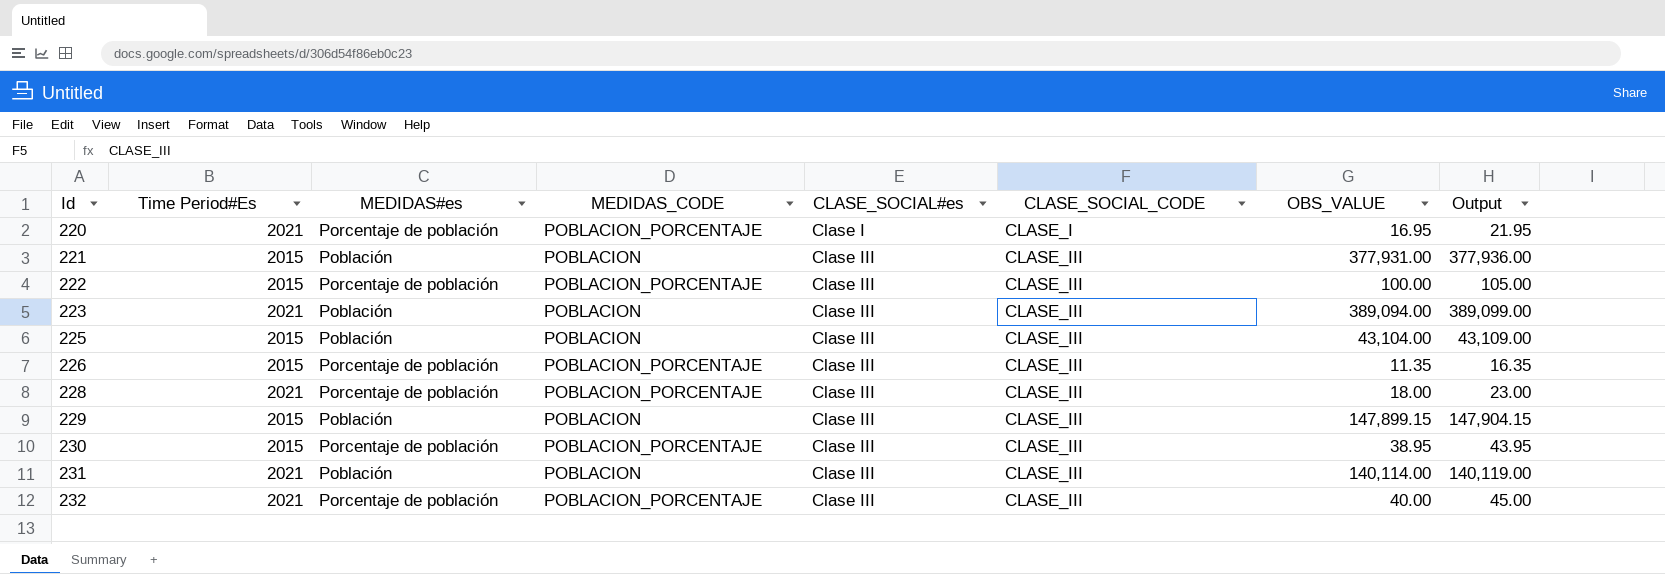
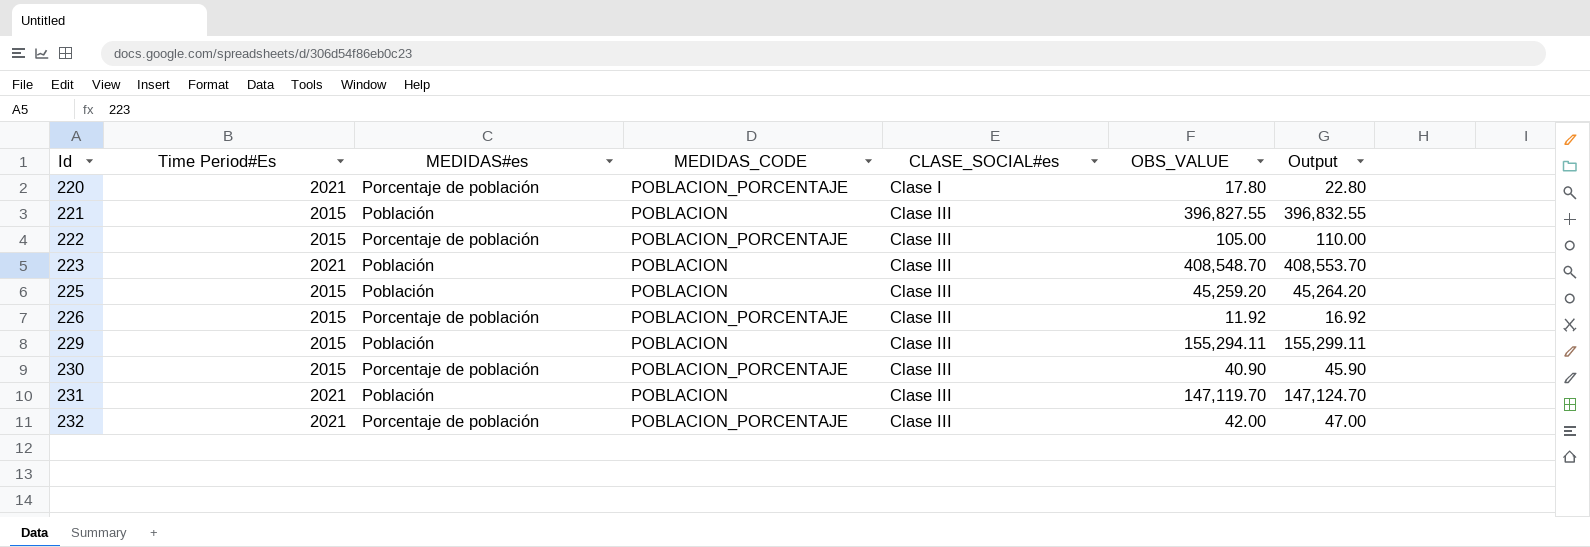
column CLASE_SOCIAL_CODE | position: 6 -> none
row 228: 2021 | Porcentaje de población | POBLACION_PORCENTAJE | Clase III | CLASE_III | 18.00 | 23.00 -> none
220 | OBS_VALUE: 16.95 -> 17.80
220 | Output: 21.95 -> 22.80
221 | OBS_VALUE: 377,931.00 -> 396,827.55
221 | Output: 377,936.00 -> 396,832.55
222 | OBS_VALUE: 100.00 -> 105.00
222 | Output: 105.00 -> 110.00
223 | OBS_VALUE: 389,094.00 -> 408,548.70
223 | Output: 389,099.00 -> 408,553.70
225 | OBS_VALUE: 43,104.00 -> 45,259.20
225 | Output: 43,109.00 -> 45,264.20
226 | OBS_VALUE: 11.35 -> 11.92
226 | Output: 16.35 -> 16.92
229 | OBS_VALUE: 147,899.15 -> 155,294.11
229 | Output: 147,904.15 -> 155,299.11
230 | OBS_VALUE: 38.95 -> 40.90
230 | Output: 43.95 -> 45.90
231 | OBS_VALUE: 140,114.00 -> 147,119.70
231 | Output: 140,119.00 -> 147,124.70
232 | OBS_VALUE: 40.00 -> 42.00
232 | Output: 45.00 -> 47.00

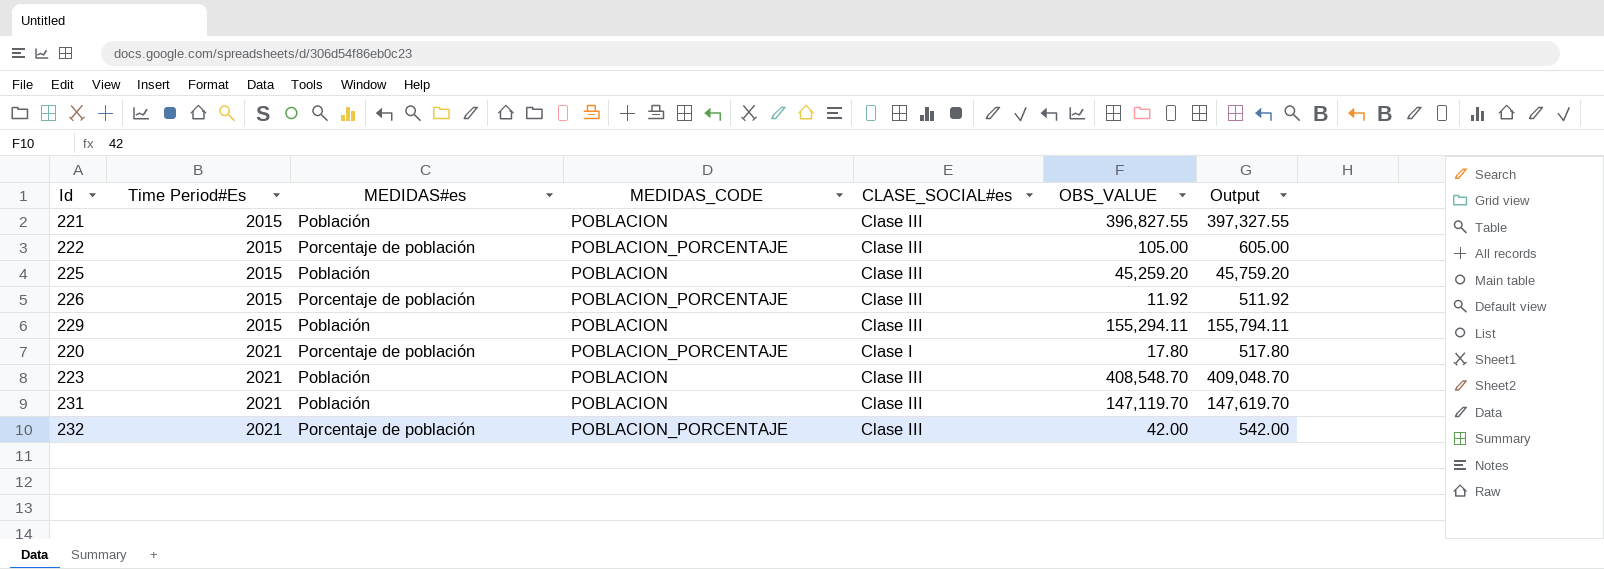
row order: Id ascending -> Time Period#Es ascending
column Output | formula: [OBS_VALUE] + 5 -> [OBS_VALUE] + 500
row 230: 2015 | Porcentaje de población | POBLACION_PORCENTAJE | Clase III | 40.90 | 45.90 -> none

